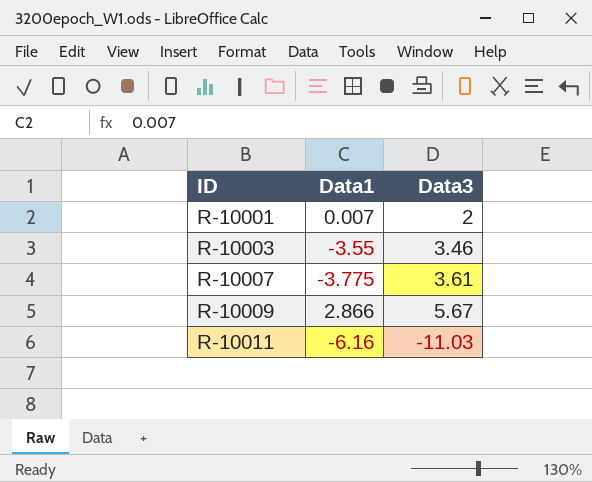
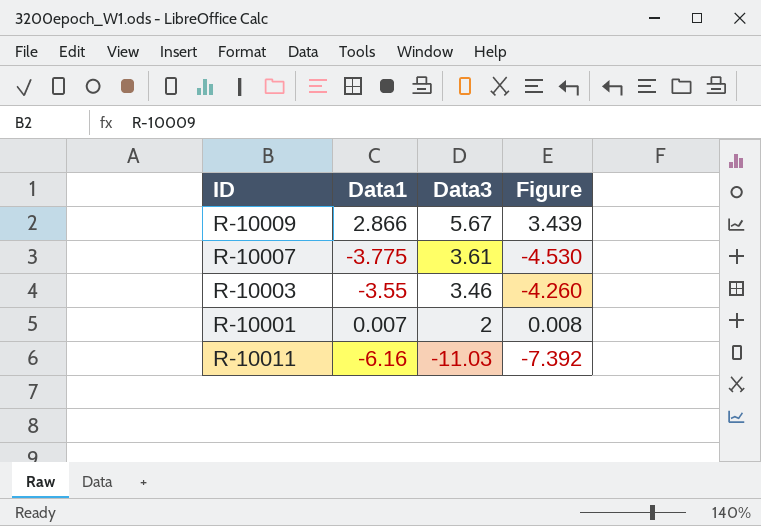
row order: ID ascending -> Data3 descending
column Figure | formula: none -> [Data1] * 1.2

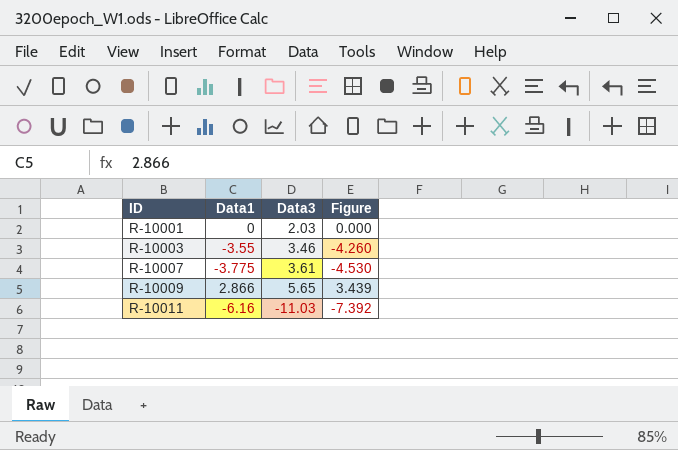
row order: Data3 descending -> ID ascending
R-10001 | Data1: 0.007 -> 0
R-10001 | Data3: 2 -> 2.03
R-10001 | Figure: 0.008 -> 0.000
R-10009 | Data3: 5.67 -> 5.65

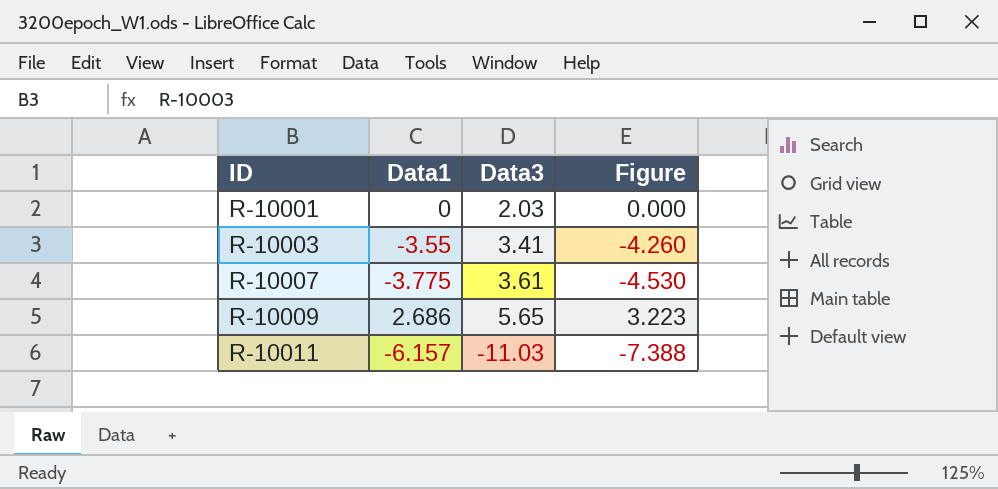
R-10003 | Data3: 3.46 -> 3.41
R-10009 | Data1: 2.866 -> 2.686
R-10009 | Figure: 3.439 -> 3.223
R-10011 | Data1: -6.16 -> -6.157
R-10011 | Figure: -7.392 -> -7.388

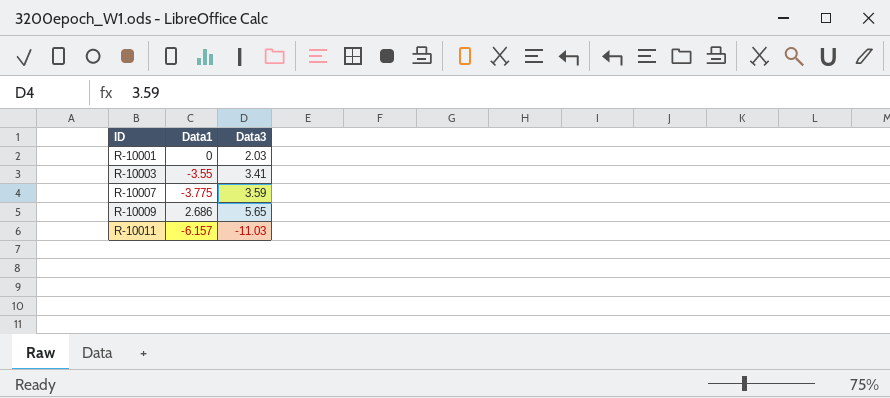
column Figure | formula: [Data1] * 1.2 -> none
R-10007 | Data3: 3.61 -> 3.59

